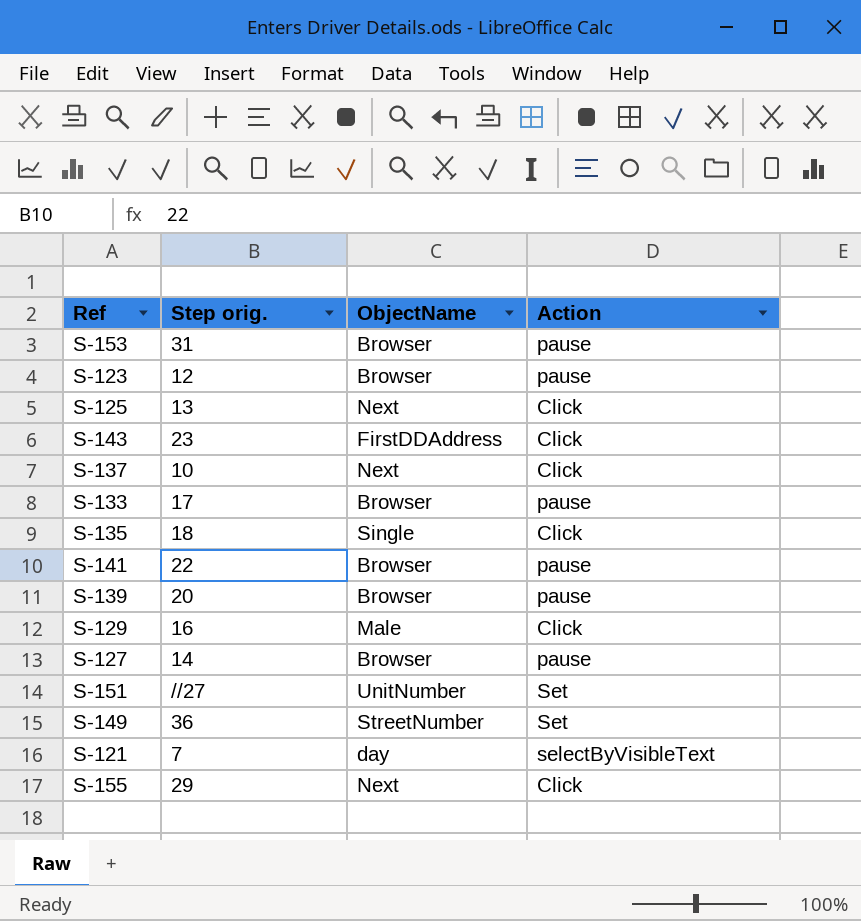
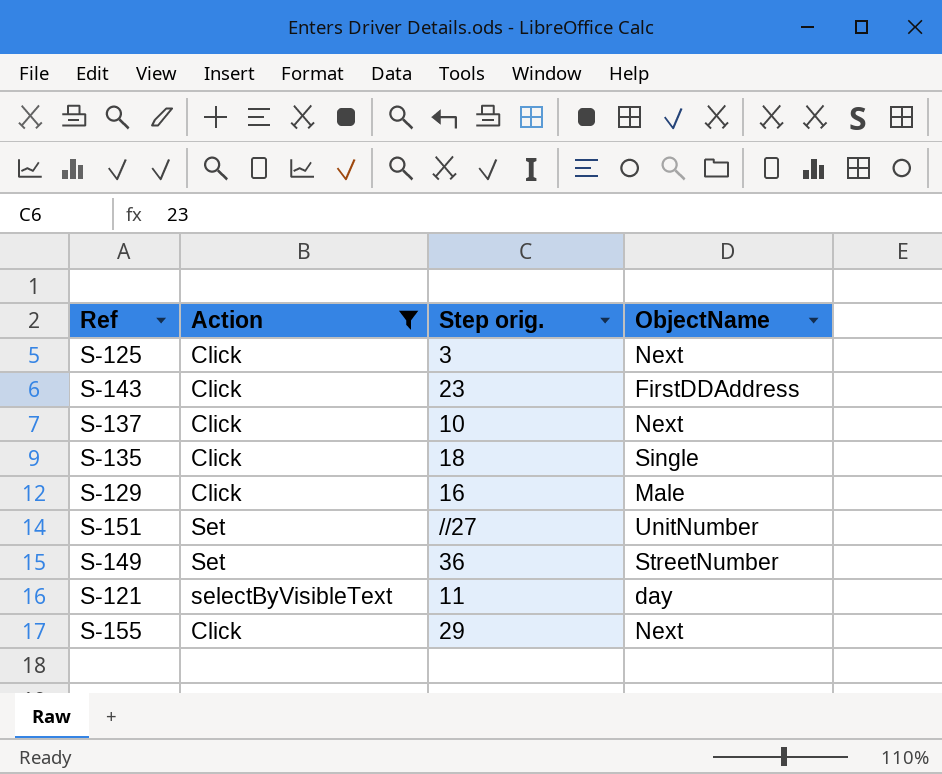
filter: none -> Action != pause
column Action | position: 4 -> 2
S-125 | Step orig.: 13 -> 3
S-121 | Step orig.: 7 -> 11

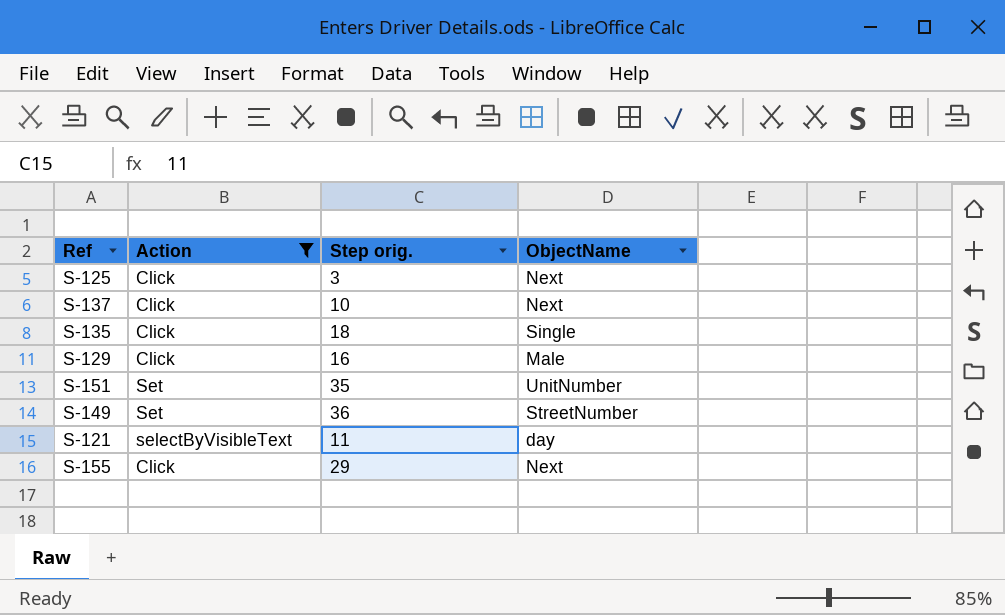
row S-143: Click | 23 | FirstDDAddress -> none
S-151 | Step orig.: //27 -> 35

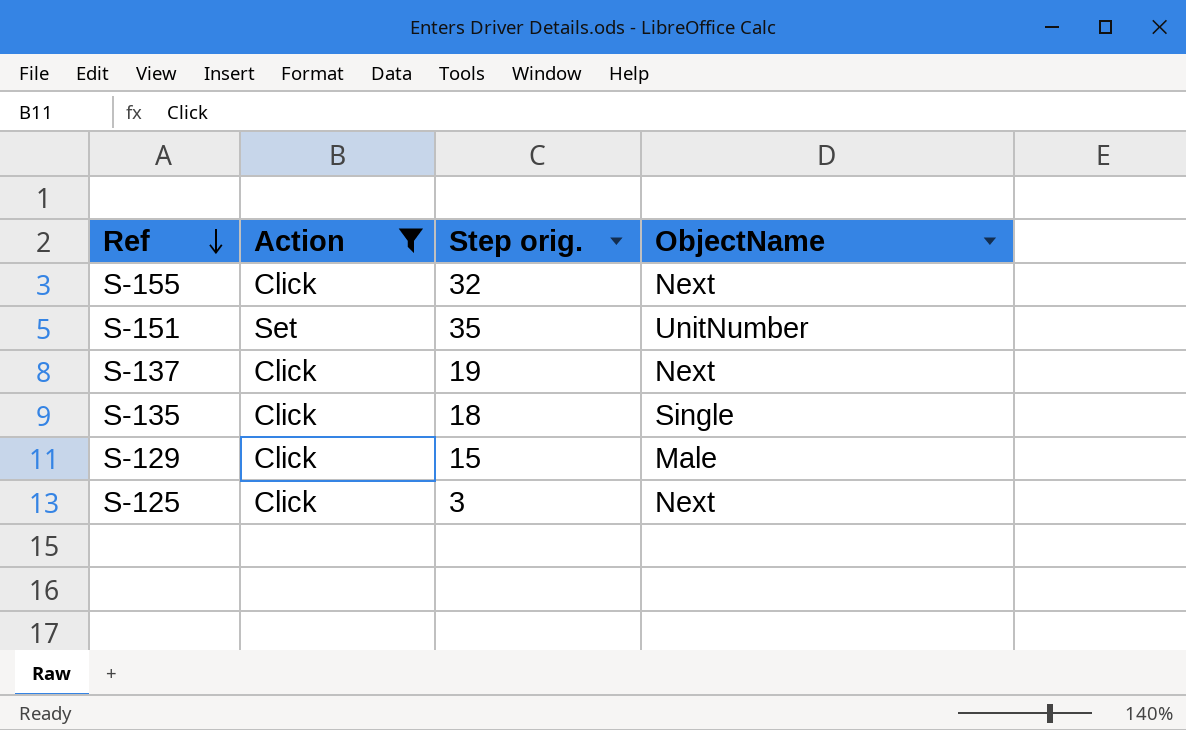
row order: none -> Ref descending
row S-149: Set | 36 | StreetNumber -> none
row S-121: selectByVisibleText | 11 | day -> none
S-155 | Step orig.: 29 -> 32
S-137 | Step orig.: 10 -> 19
S-129 | Step orig.: 16 -> 15

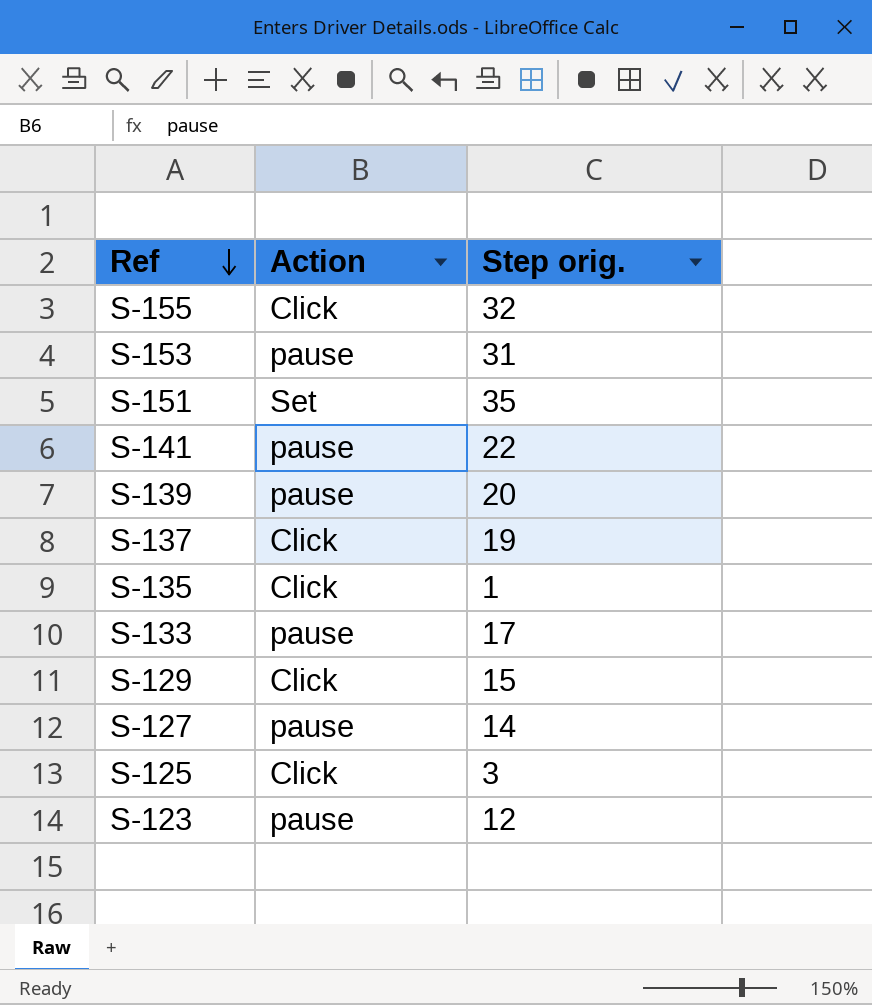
filter: Action != pause -> none
column ObjectName | position: 4 -> none
S-135 | Step orig.: 18 -> 1

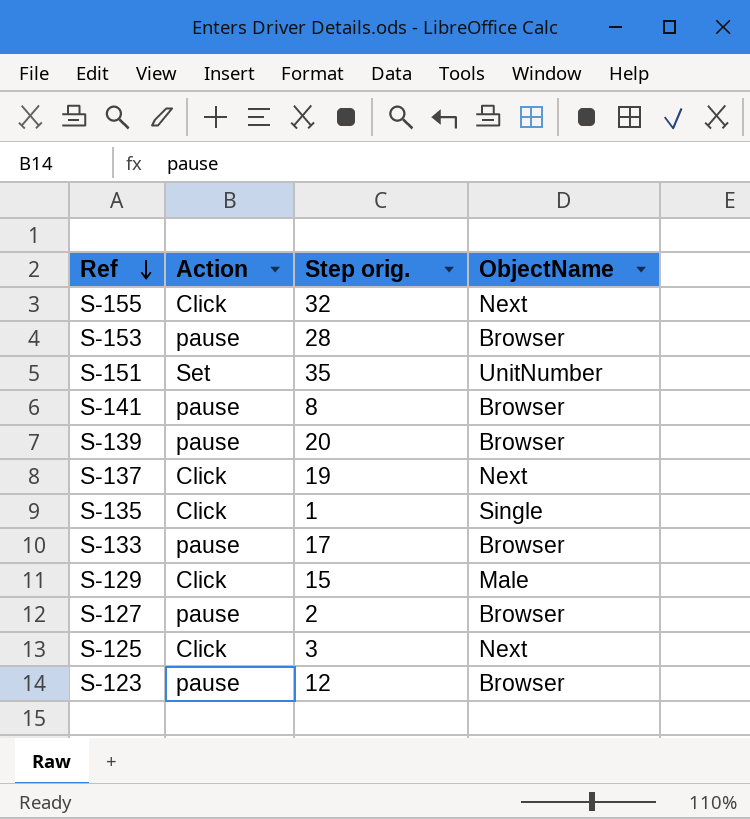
column ObjectName | position: none -> 4
S-153 | Step orig.: 31 -> 28
S-141 | Step orig.: 22 -> 8
S-127 | Step orig.: 14 -> 2

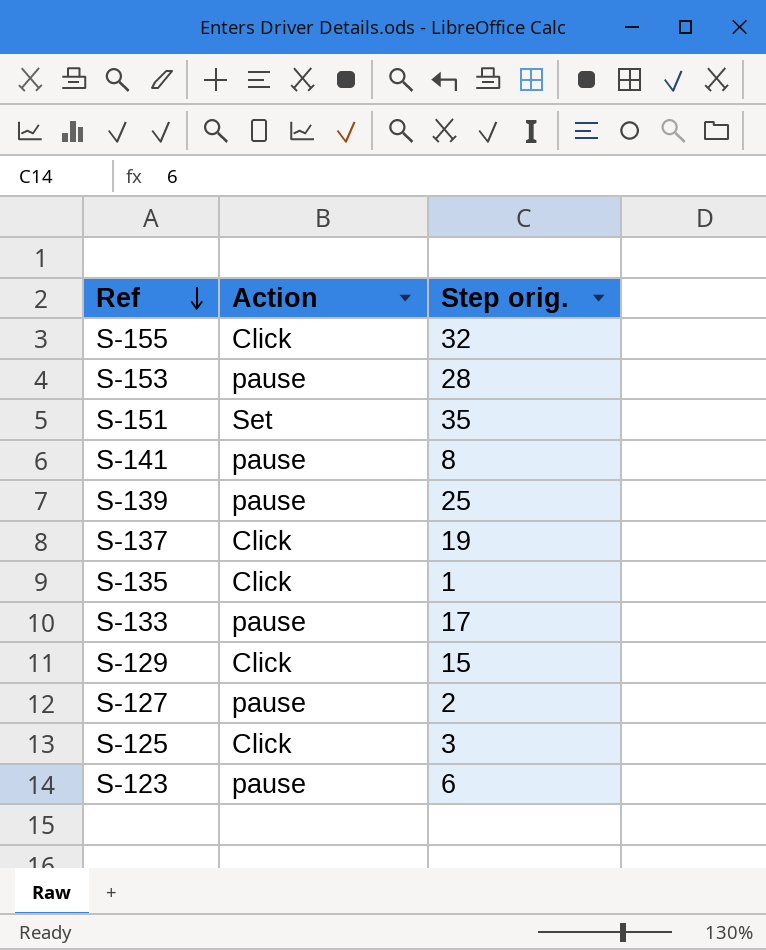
column ObjectName | position: 4 -> none
S-139 | Step orig.: 20 -> 25
S-123 | Step orig.: 12 -> 6

